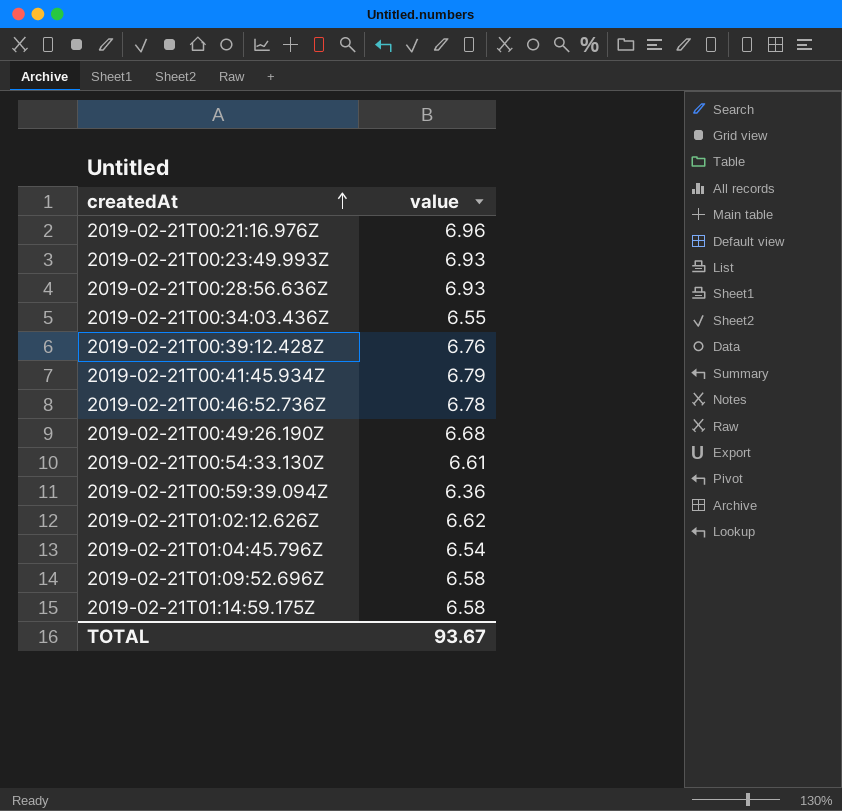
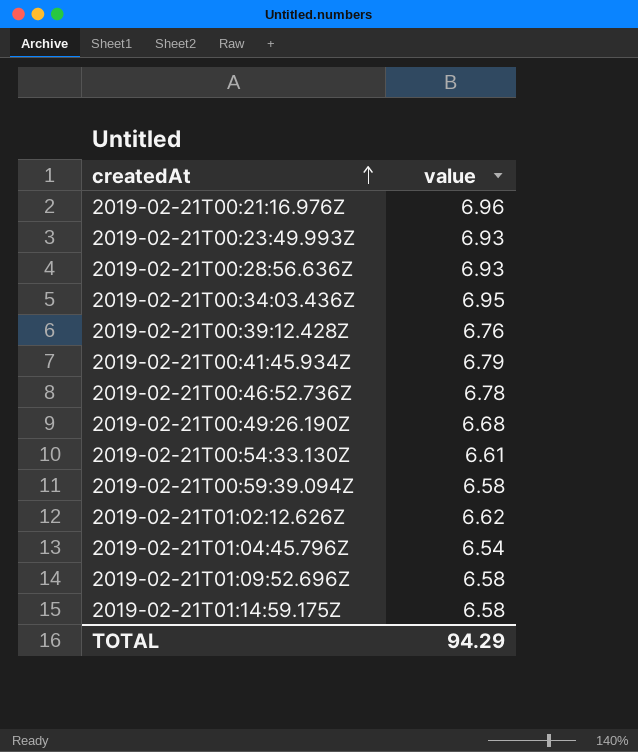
2019-02-21T00:34:03.436Z | value: 6.55 -> 6.95
2019-02-21T00:59:39.094Z | value: 6.36 -> 6.58
TOTAL | value: 93.67 -> 94.29

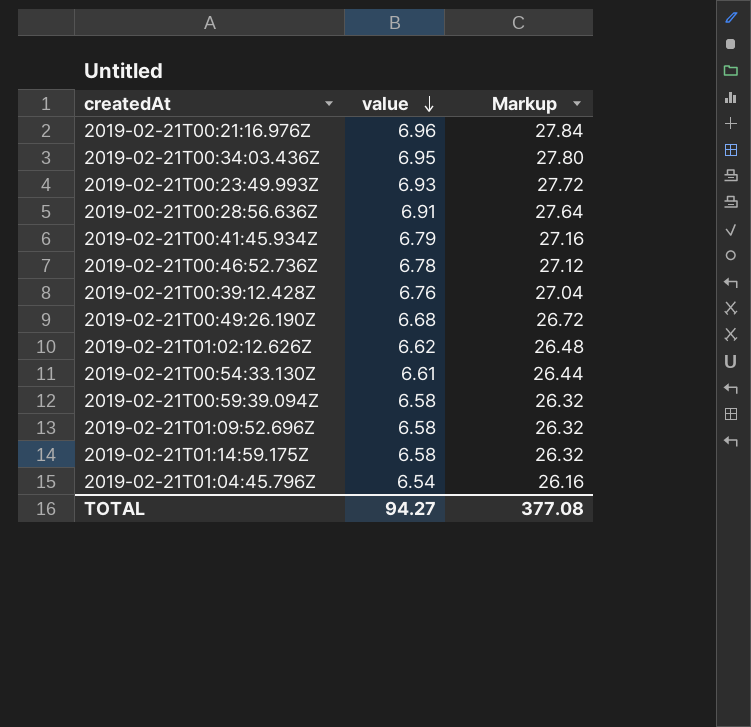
row order: createdAt ascending -> value descending
column Markup | formula: none -> [value] * 4
2019-02-21T00:28:56.636Z | value: 6.93 -> 6.91
TOTAL | value: 94.29 -> 94.27

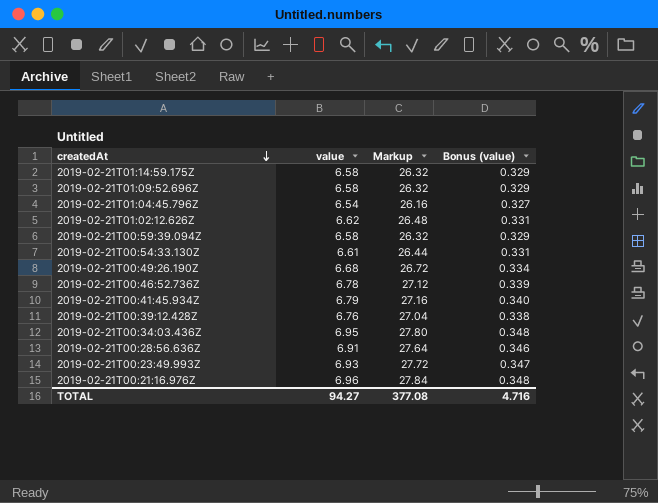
row order: value descending -> createdAt descending
column Bonus (value) | formula: none -> [value] * 0.05

